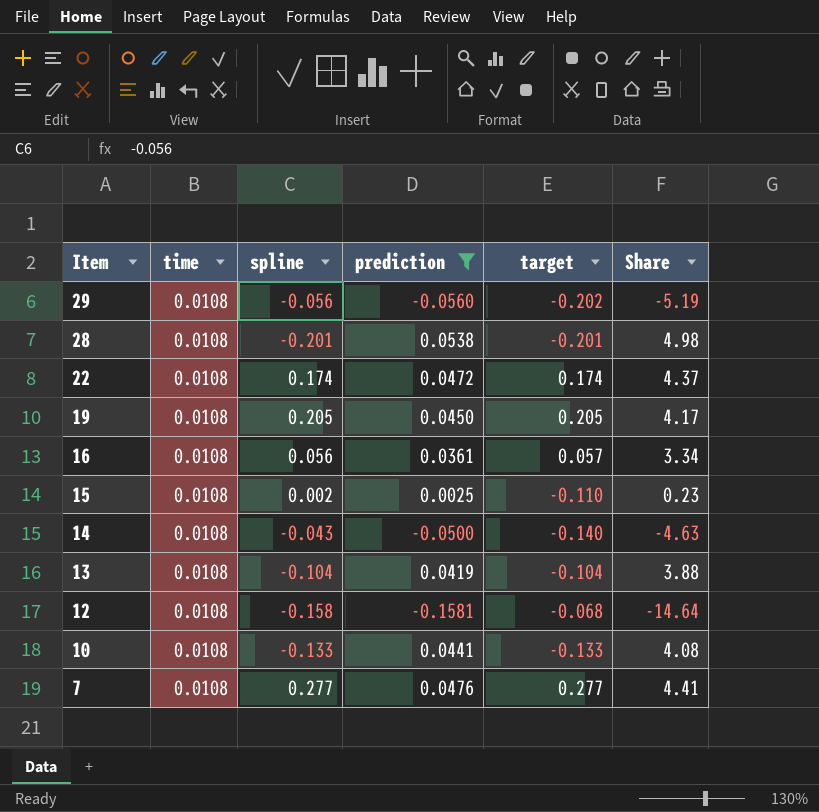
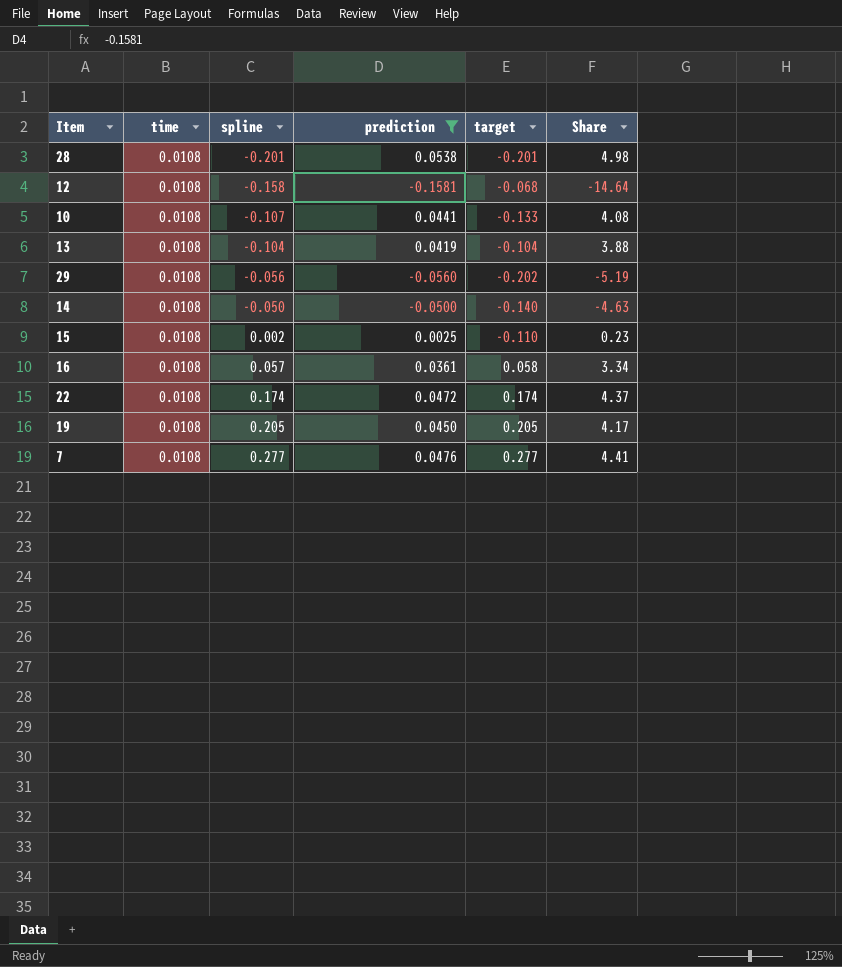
row order: Item descending -> spline ascending
10 | spline: -0.133 -> -0.107
14 | spline: -0.043 -> -0.050
16 | spline: 0.056 -> 0.057
16 | target: 0.057 -> 0.058

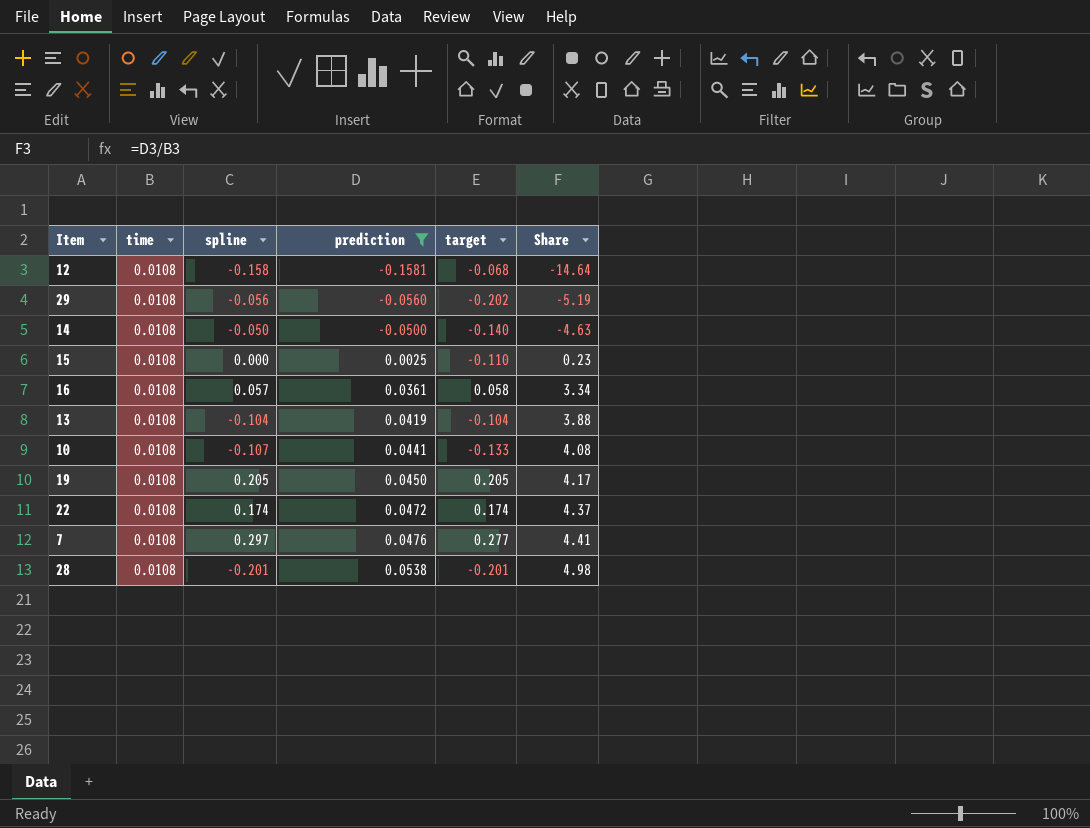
row order: spline ascending -> prediction ascending
15 | spline: 0.002 -> 0.000
7 | spline: 0.277 -> 0.297

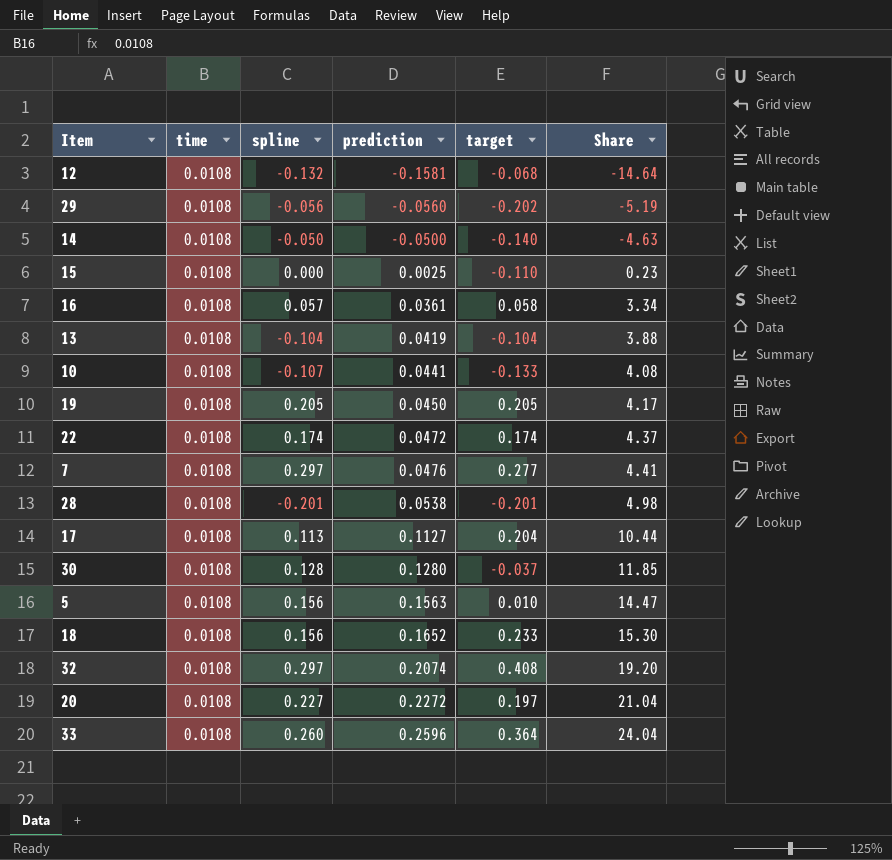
filter: prediction <= 0.0538 -> none
12 | spline: -0.158 -> -0.132

